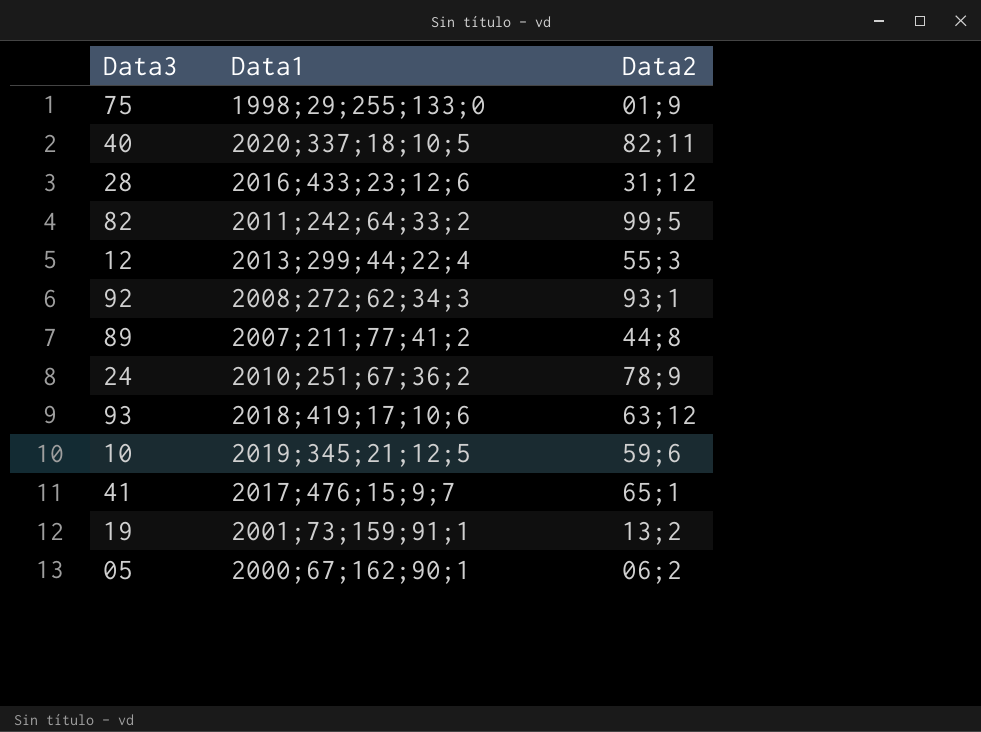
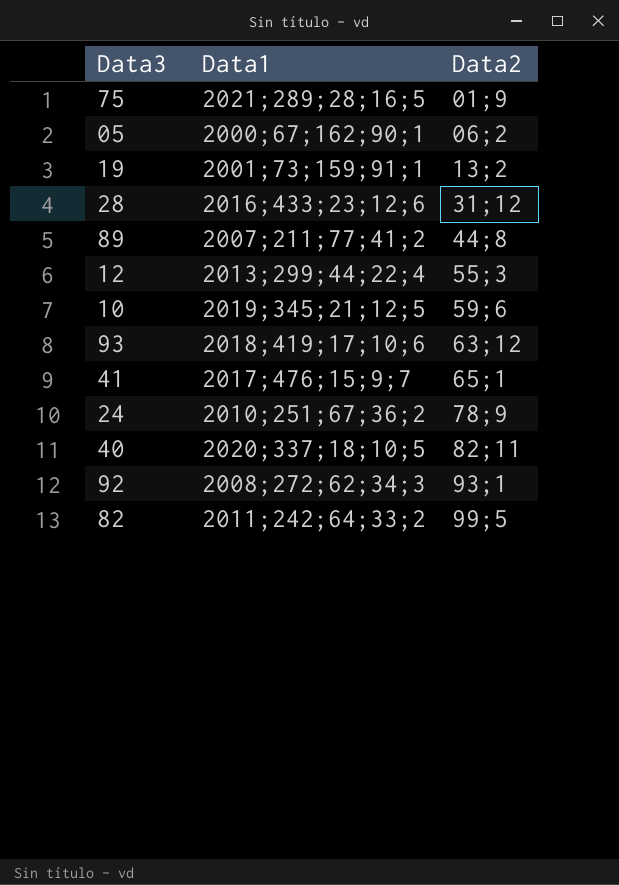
row order: none -> Data2 ascending
75 | Data1: 1998;29;255;133;0 -> 2021;289;28;16;5

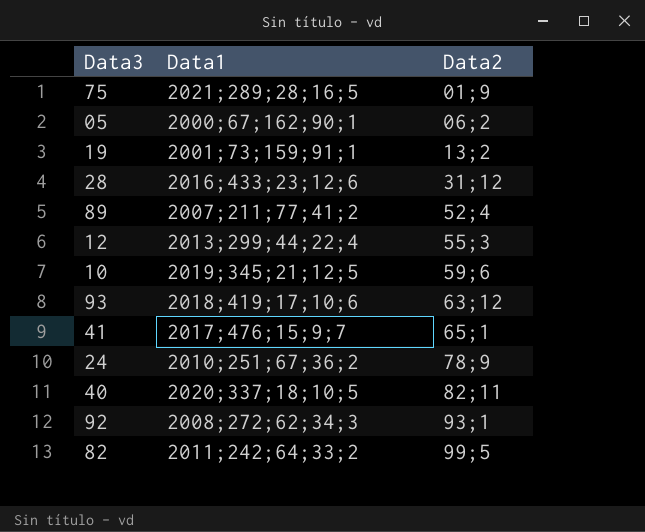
89 | Data2: 44;8 -> 52;4

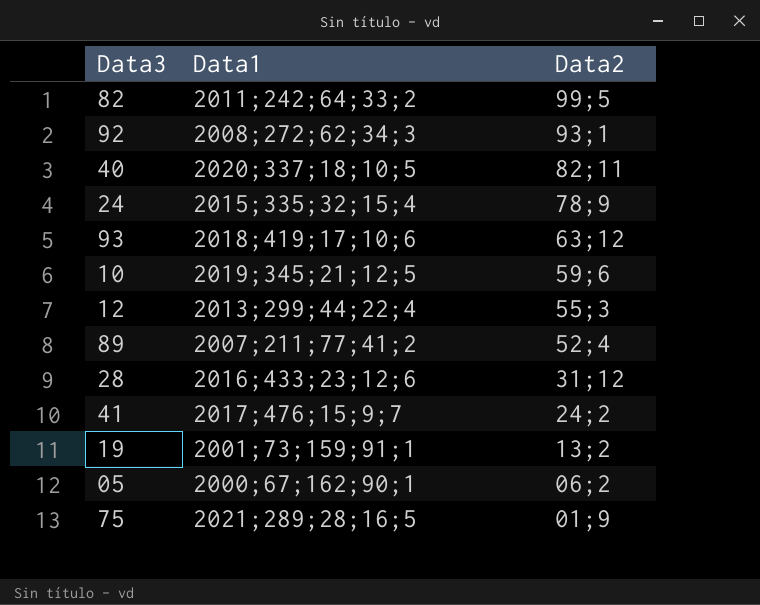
row order: Data2 ascending -> Data2 descending
24 | Data1: 2010;251;67;36;2 -> 2015;335;32;15;4
41 | Data2: 65;1 -> 24;2

